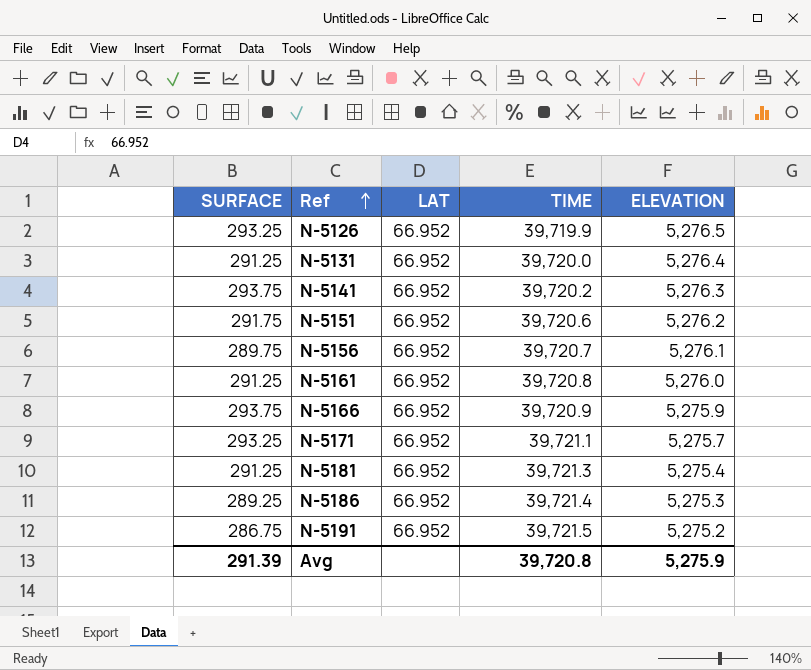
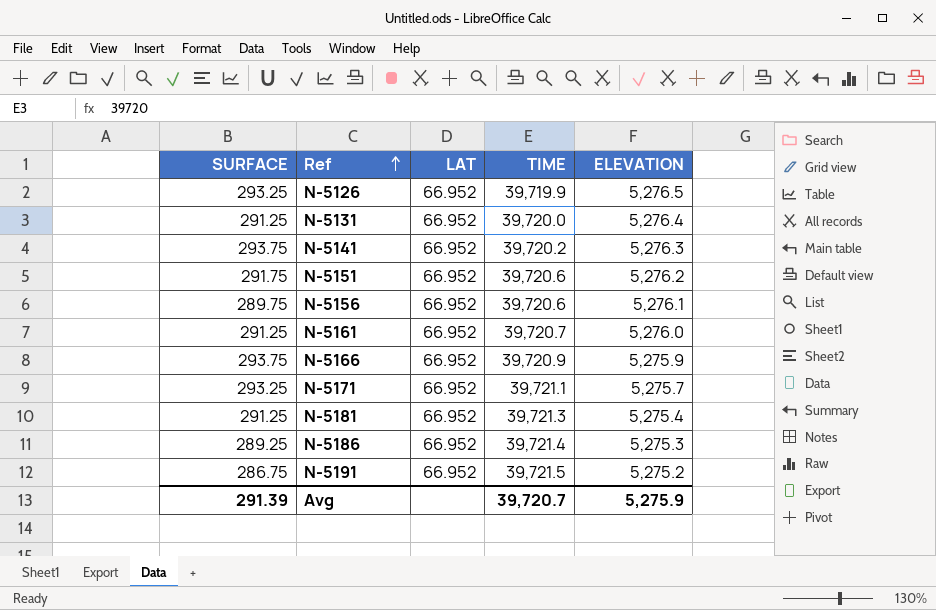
N-5156 | TIME: 39,720.7 -> 39,720.6
N-5161 | TIME: 39,720.8 -> 39,720.7
Avg | TIME: 39,720.8 -> 39,720.7

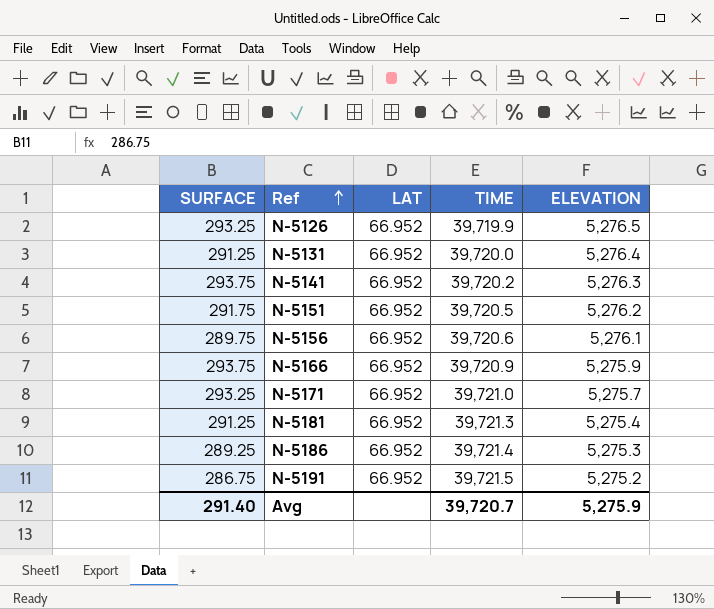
row N-5161: 291.25 | 66.952 | 39,720.7 | 5,276.0 -> none
N-5151 | TIME: 39,720.6 -> 39,720.5
N-5171 | TIME: 39,721.1 -> 39,721.0
Avg | SURFACE: 291.39 -> 291.40

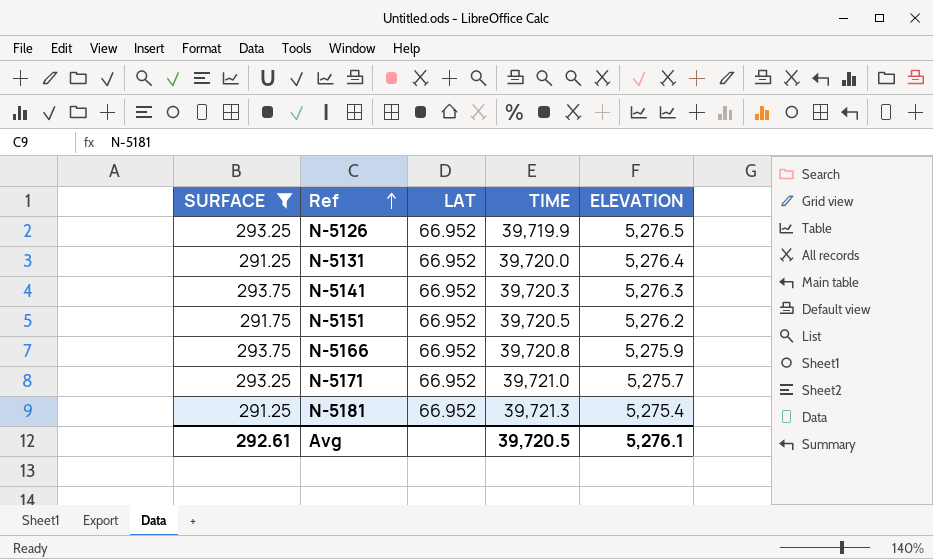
filter: none -> SURFACE >= 291.25
N-5141 | TIME: 39,720.2 -> 39,720.3
N-5166 | TIME: 39,720.9 -> 39,720.8
Avg | SURFACE: 291.40 -> 292.61
Avg | TIME: 39,720.7 -> 39,720.5
Avg | ELEVATION: 5,275.9 -> 5,276.1

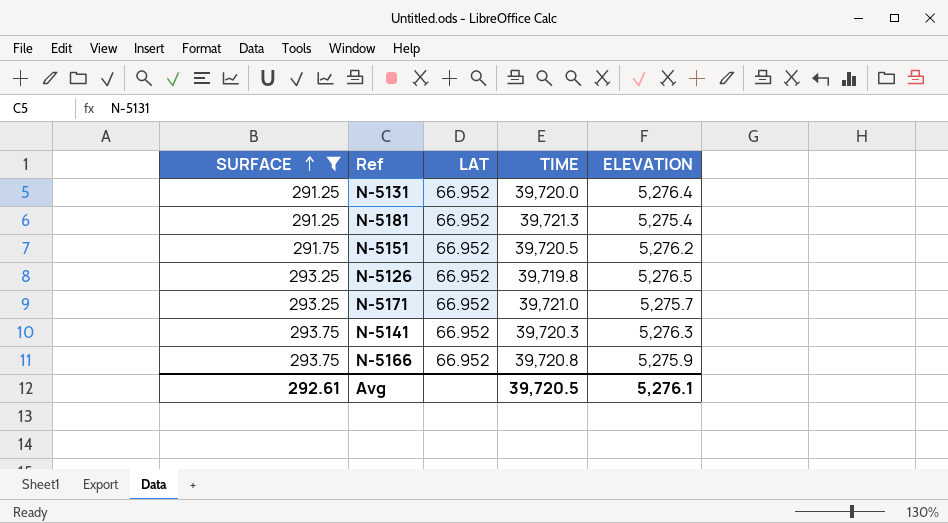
row order: Ref ascending -> SURFACE ascending
N-5126 | TIME: 39,719.9 -> 39,719.8

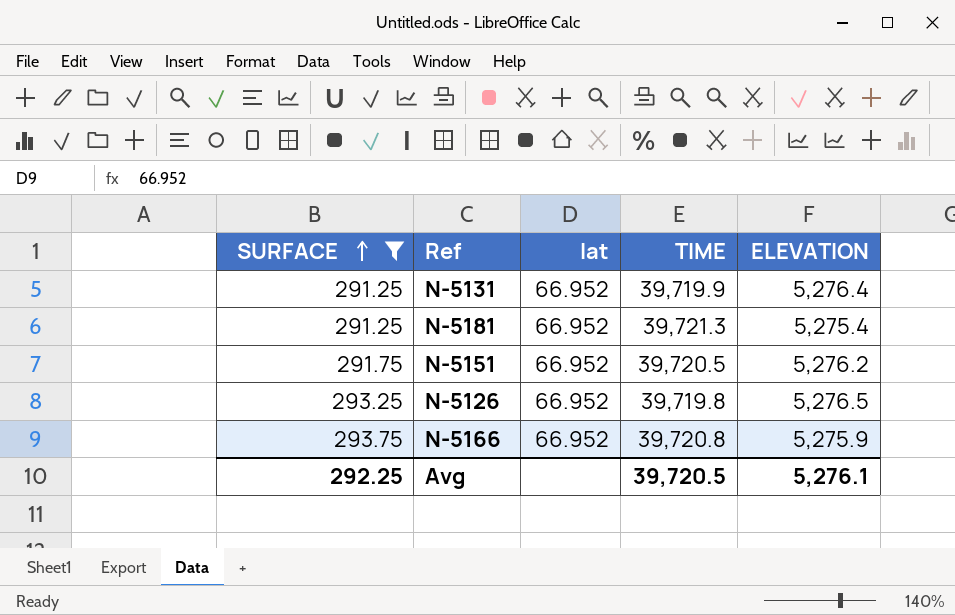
column name: LAT -> lat
row N-5171: 293.25 | 66.952 | 39,721.0 | 5,275.7 -> none
row N-5141: 293.75 | 66.952 | 39,720.3 | 5,276.3 -> none
N-5131 | TIME: 39,720.0 -> 39,719.9
Avg | SURFACE: 292.61 -> 292.25

